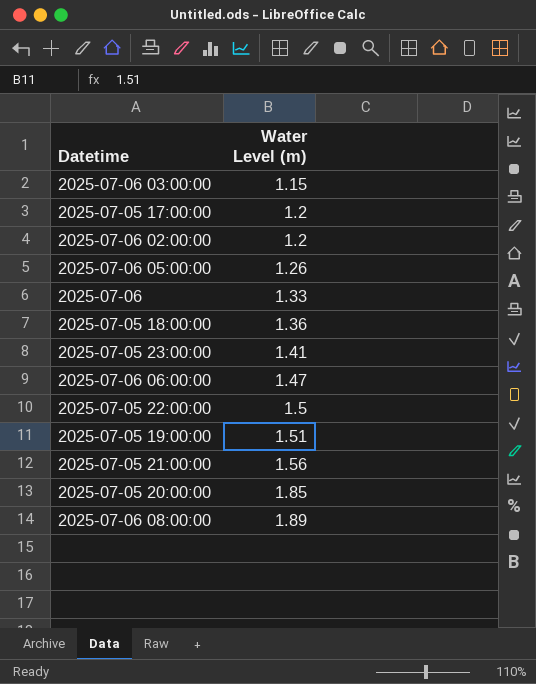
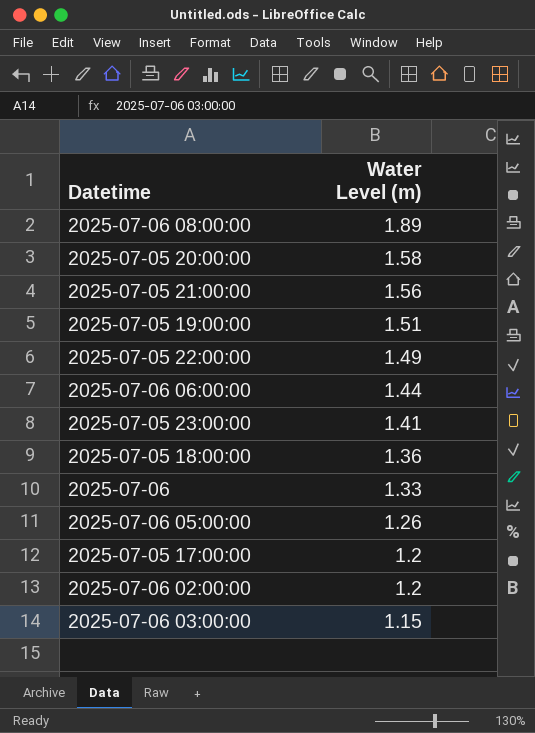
row order: Water Level (m) ascending -> Water Level (m) descending
2025-07-05 20:00:00 | Water Level (m): 1.85 -> 1.58
2025-07-05 22:00:00 | Water Level (m): 1.5 -> 1.49
2025-07-06 06:00:00 | Water Level (m): 1.47 -> 1.44

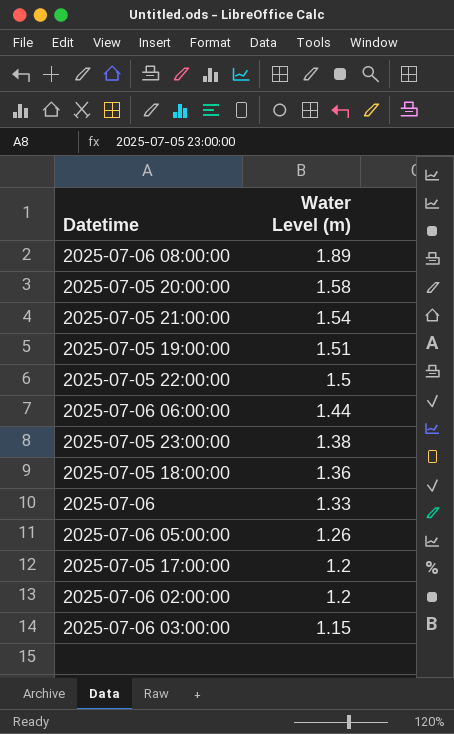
2025-07-05 21:00:00 | Water Level (m): 1.56 -> 1.54
2025-07-05 22:00:00 | Water Level (m): 1.49 -> 1.5
2025-07-05 23:00:00 | Water Level (m): 1.41 -> 1.38

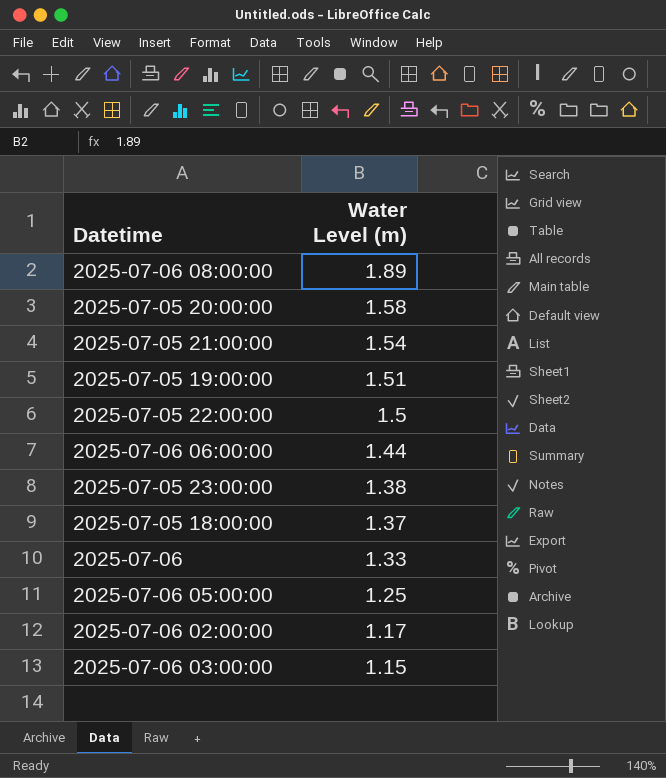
row 2025-07-05 17:00:00: 1.2 -> none
2025-07-05 18:00:00 | Water Level (m): 1.36 -> 1.37
2025-07-06 05:00:00 | Water Level (m): 1.26 -> 1.25
2025-07-06 02:00:00 | Water Level (m): 1.2 -> 1.17

